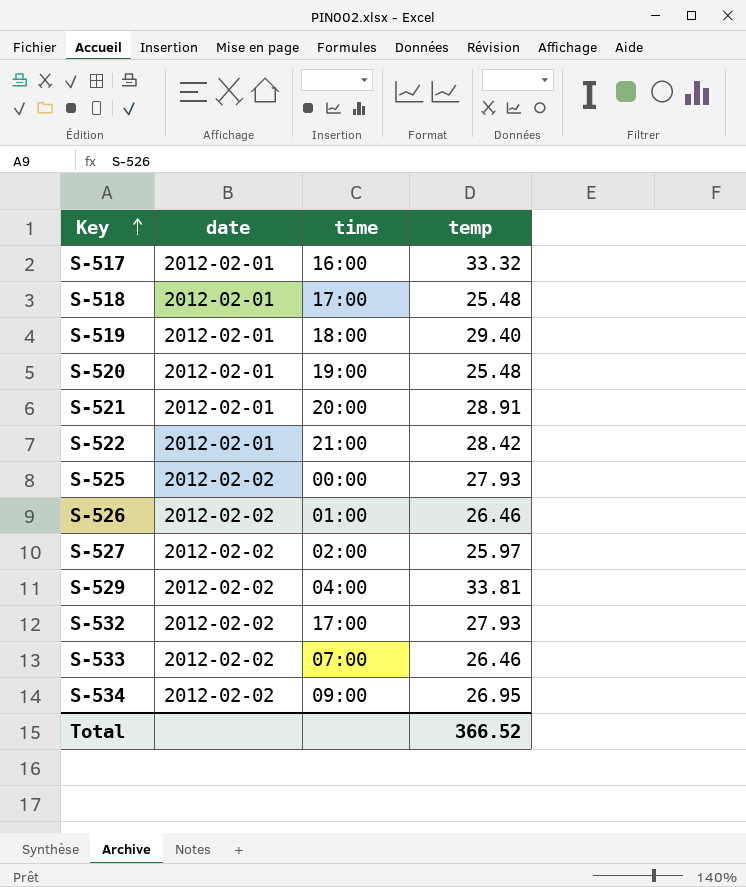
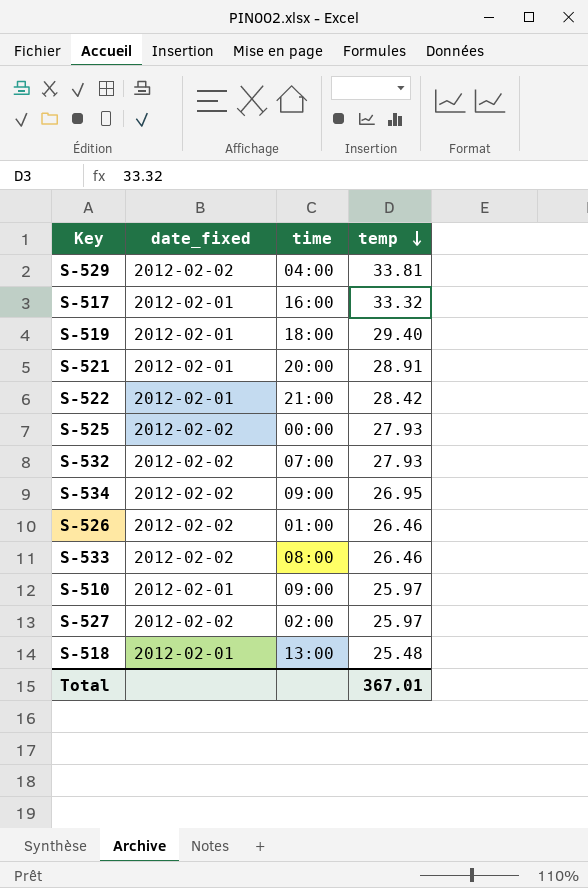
row order: Key ascending -> temp descending
column name: date -> date_fixed
row S-520: 2012-02-01 | 19:00 | 25.48 -> none
S-532 | time: 17:00 -> 07:00
S-533 | time: 07:00 -> 08:00
row S-510: none -> 2012-02-01 | 09:00 | 25.97
S-518 | time: 17:00 -> 13:00
Total | temp: 366.52 -> 367.01

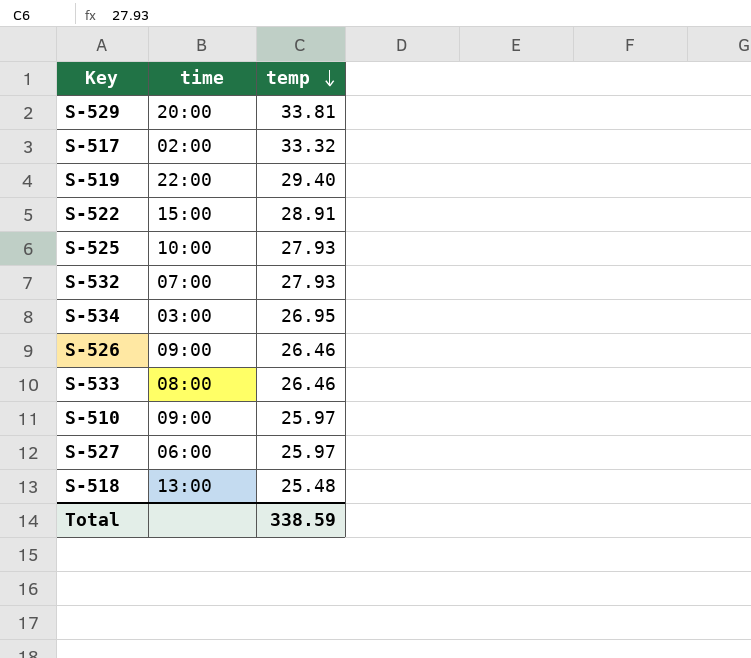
column date_fixed | position: 2 -> none
row S-521: 2012-02-01 | 20:00 | 28.91 -> none
S-529 | time: 04:00 -> 20:00
S-517 | time: 16:00 -> 02:00
S-519 | time: 18:00 -> 22:00
S-522 | time: 21:00 -> 15:00
S-522 | temp: 28.42 -> 28.91
S-525 | time: 00:00 -> 10:00
S-534 | time: 09:00 -> 03:00
S-526 | time: 01:00 -> 09:00
S-527 | time: 02:00 -> 06:00
Total | temp: 367.01 -> 338.59

